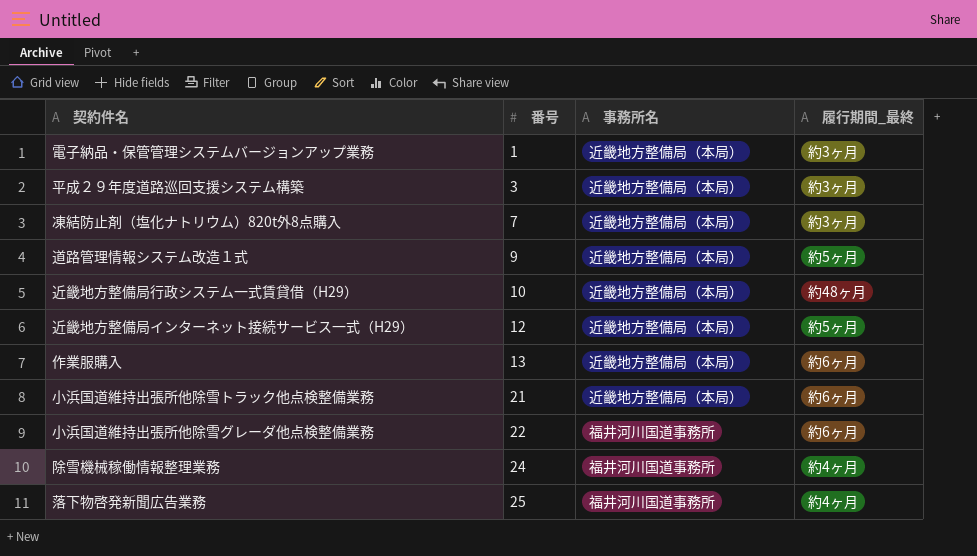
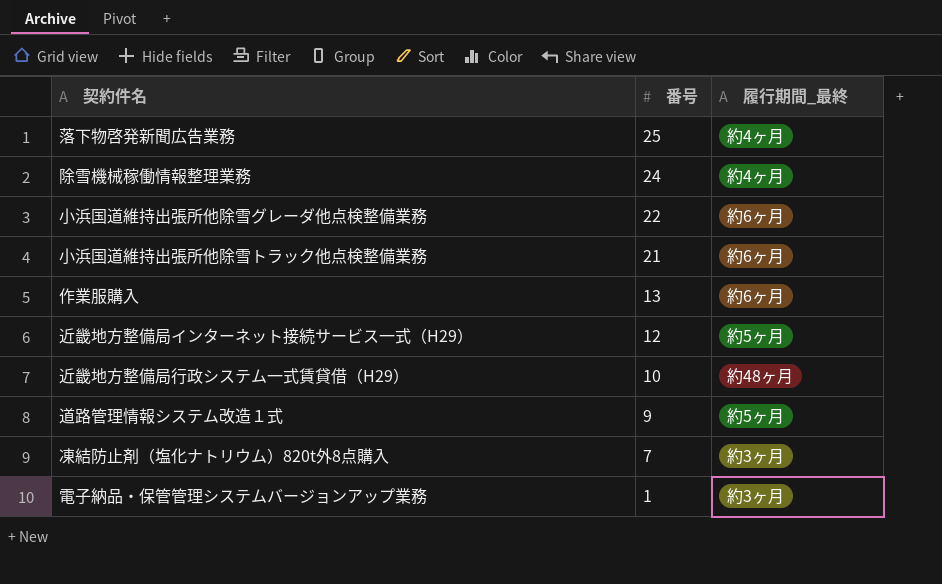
row order: 番号 ascending -> 番号 descending
column 事務所名 | position: 3 -> none
row 平成２９年度道路巡回支援システム構築: 3 | 近畿地方整備局（本局） | 約3ヶ月 -> none

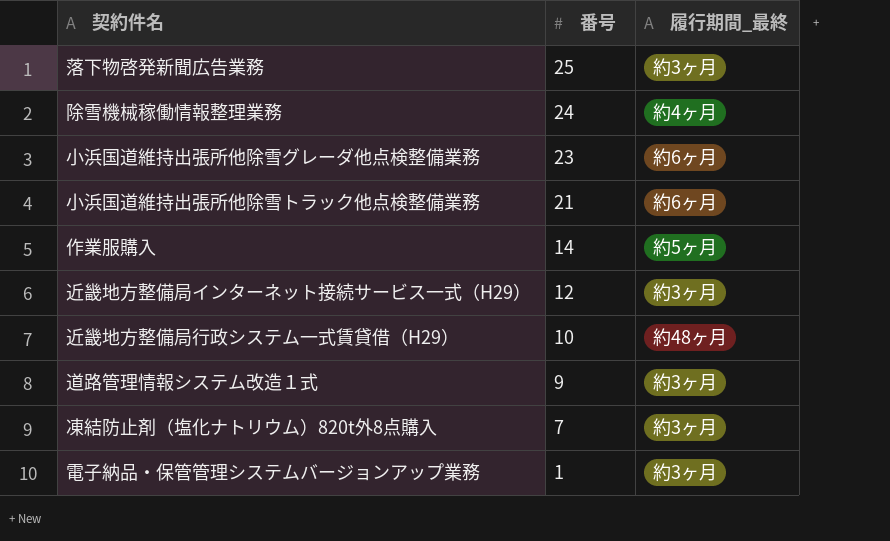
落下物啓発新聞広告業務 | 履行期間_最終: 約4ヶ月 -> 約3ヶ月
小浜国道維持出張所他除雪グレーダ他点検整備業務 | 番号: 22 -> 23
作業服購入 | 番号: 13 -> 14
作業服購入 | 履行期間_最終: 約6ヶ月 -> 約5ヶ月
近畿地方整備局インターネット接続サービス一式（H29） | 履行期間_最終: 約5ヶ月 -> 約3ヶ月
道路管理情報システム改造１式 | 履行期間_最終: 約5ヶ月 -> 約3ヶ月

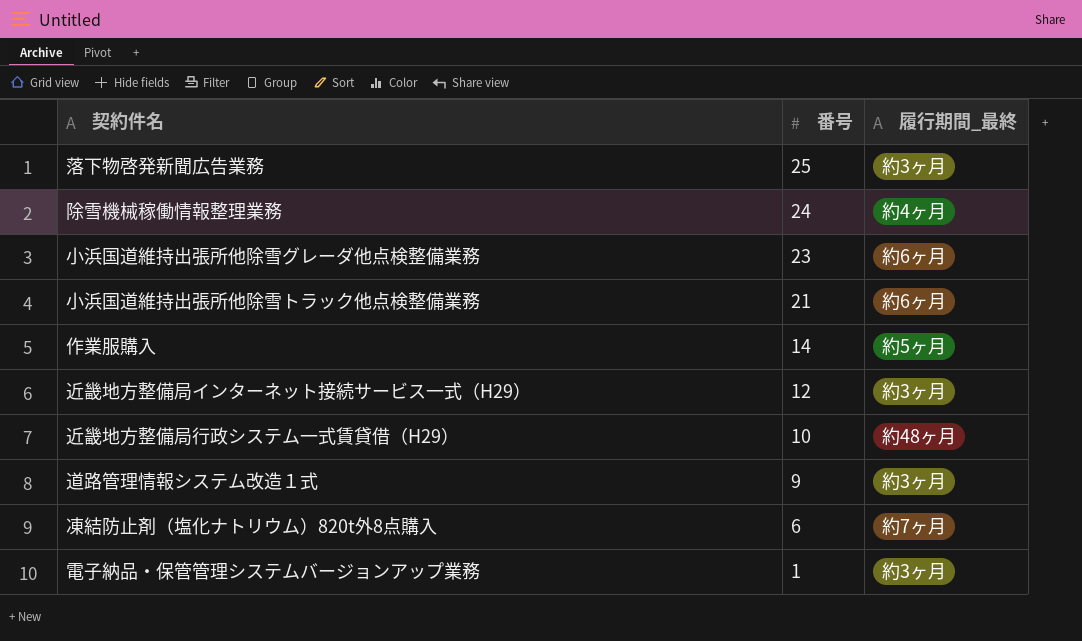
凍結防止剤（塩化ナトリウム）820t外8点購入 | 番号: 7 -> 6
凍結防止剤（塩化ナトリウム）820t外8点購入 | 履行期間_最終: 約3ヶ月 -> 約7ヶ月

